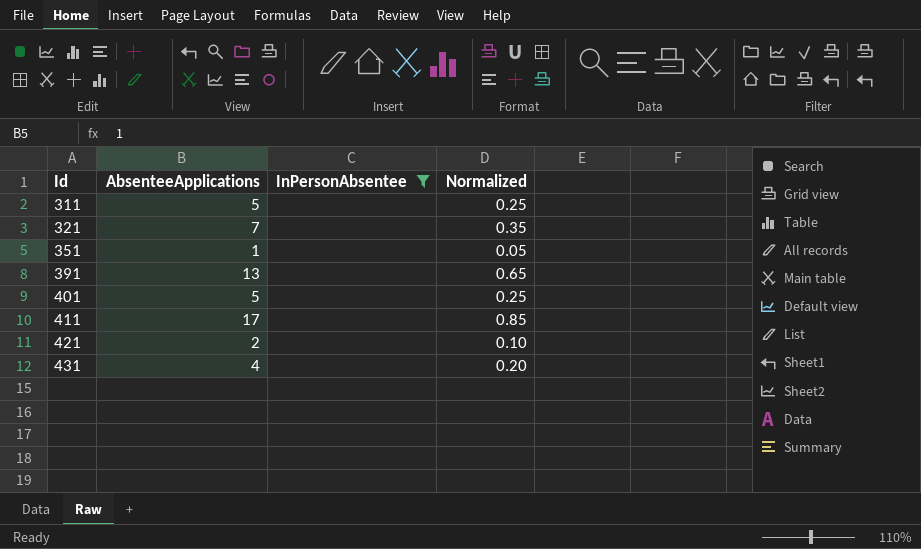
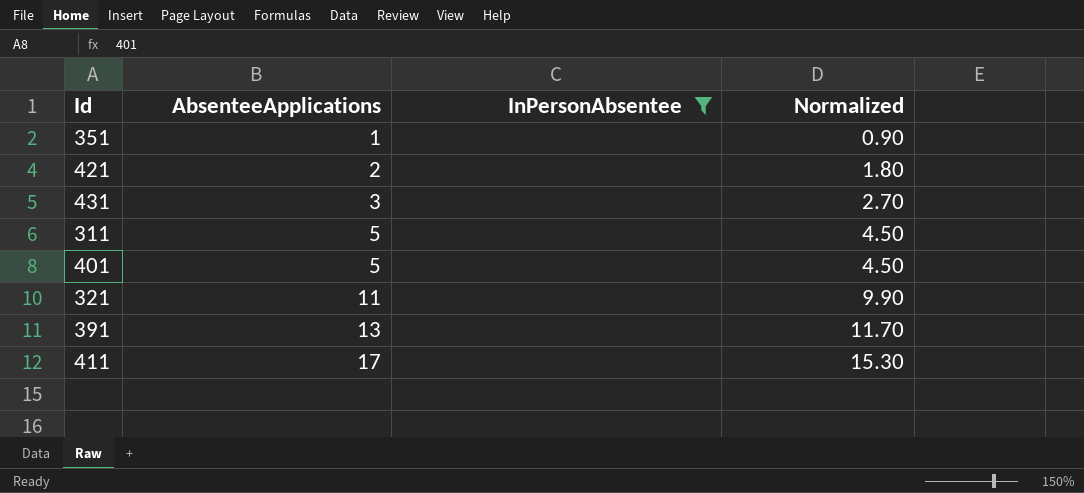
row order: Id ascending -> AbsenteeApplications ascending
column Normalized | formula: [AbsenteeApplications] * 0.05 -> [AbsenteeApplications] * 0.9
431 | AbsenteeApplications: 4 -> 3
321 | AbsenteeApplications: 7 -> 11

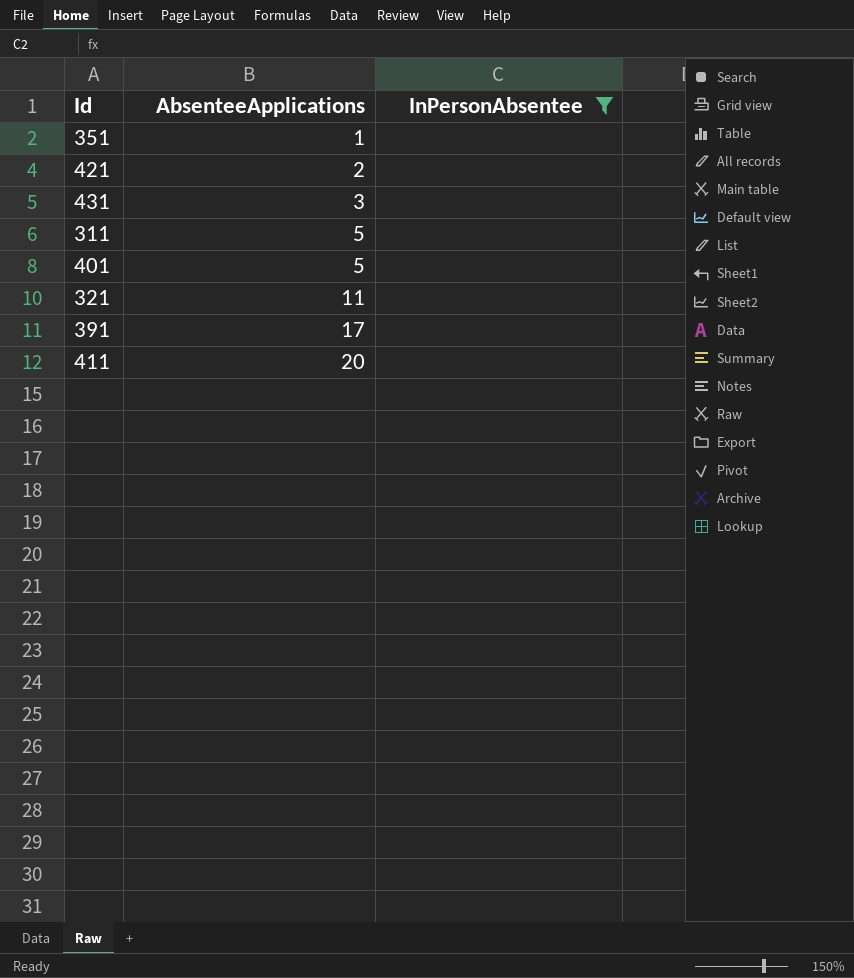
column Normalized | formula: [AbsenteeApplications] * 0.9 -> none
391 | AbsenteeApplications: 13 -> 17
411 | AbsenteeApplications: 17 -> 20

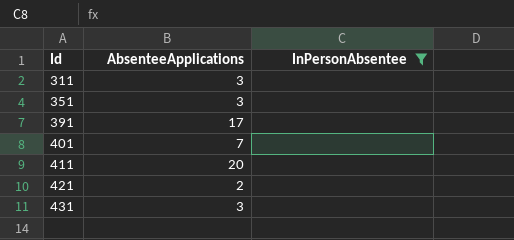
row order: AbsenteeApplications ascending -> Id ascending
row 321: 11 | none -> none
311 | AbsenteeApplications: 5 -> 3
351 | AbsenteeApplications: 1 -> 3
401 | AbsenteeApplications: 5 -> 7

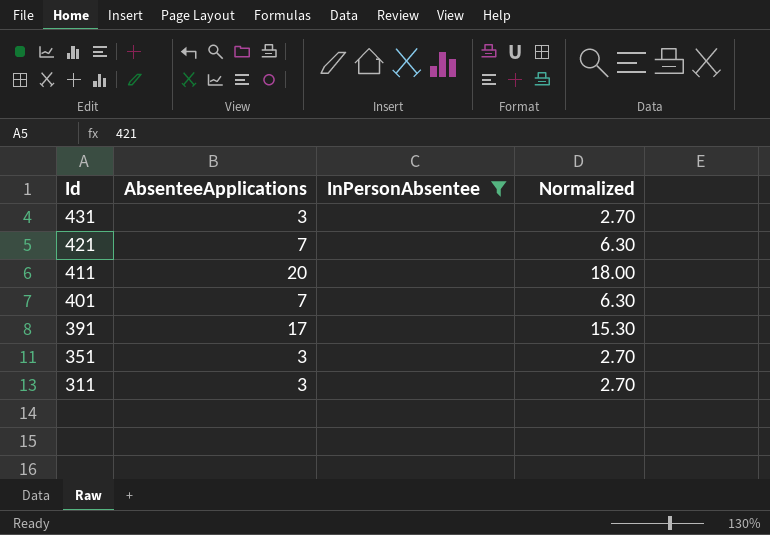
row order: Id ascending -> Id descending
column Normalized | formula: none -> [AbsenteeApplications] * 0.9
421 | AbsenteeApplications: 2 -> 7

